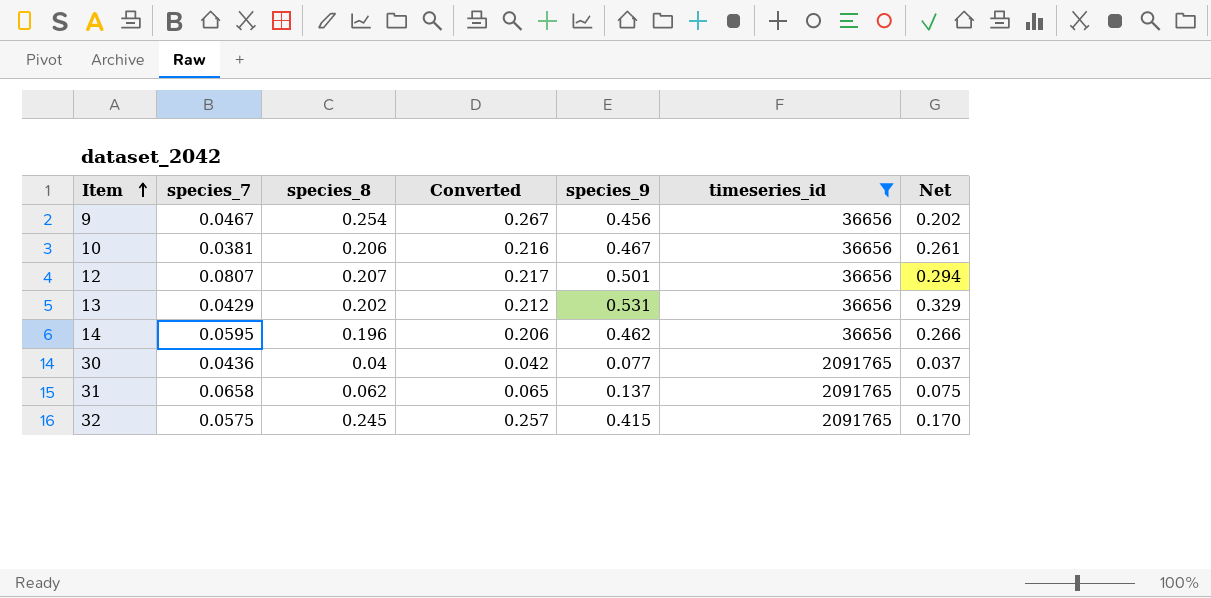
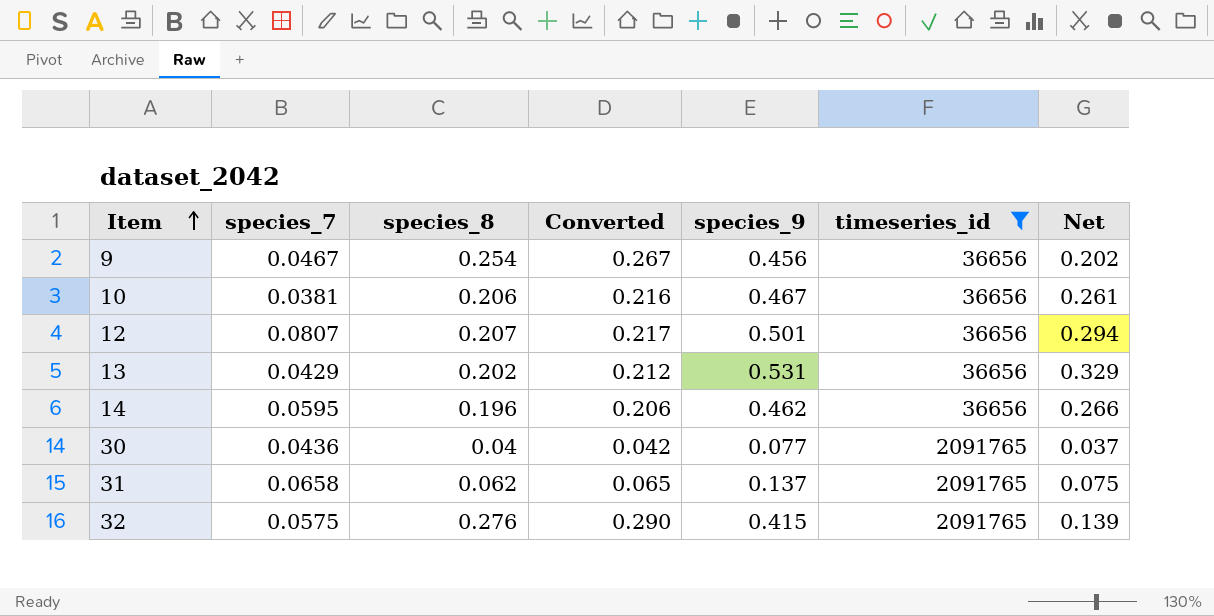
32 | species_8: 0.245 -> 0.276
32 | Converted: 0.257 -> 0.290
32 | Net: 0.170 -> 0.139

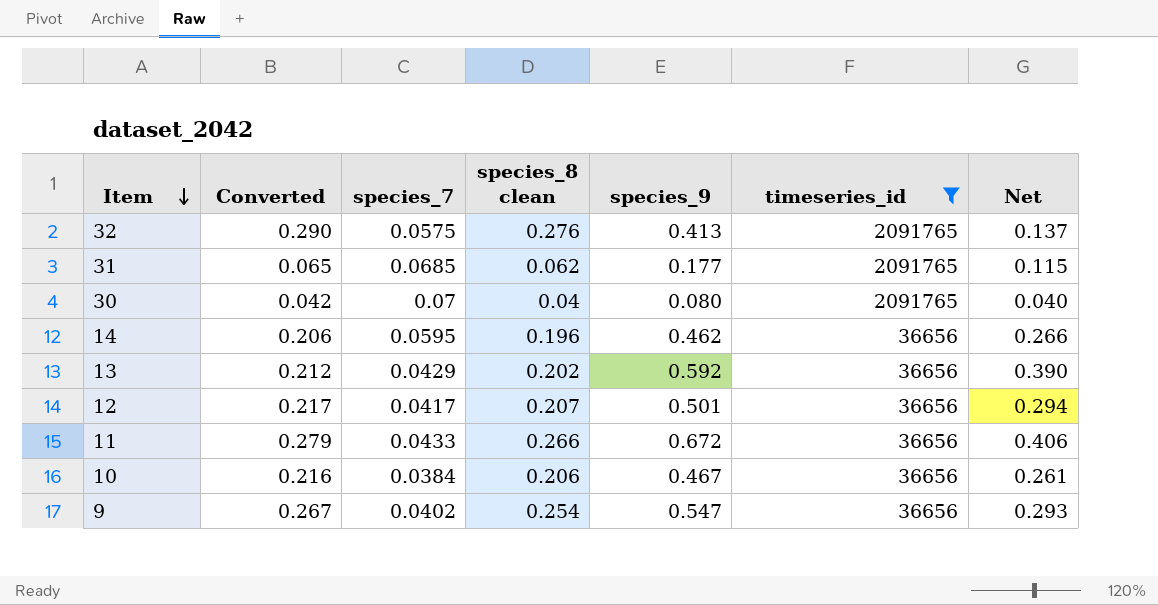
row order: Item ascending -> Item descending
column Converted | position: 4 -> 2
column name: species_8 -> species_8 clean
32 | species_9: 0.415 -> 0.413
32 | Net: 0.139 -> 0.137
31 | species_7: 0.0658 -> 0.0685
31 | species_9: 0.137 -> 0.177
31 | Net: 0.075 -> 0.115
30 | species_7: 0.0436 -> 0.07
30 | species_9: 0.077 -> 0.080
30 | Net: 0.037 -> 0.040
13 | species_9: 0.531 -> 0.592
13 | Net: 0.329 -> 0.390
12 | species_7: 0.0807 -> 0.0417
row 11: none -> 0.279 | 0.0433 | 0.266 | 0.672 | 36656 | 0.406
10 | species_7: 0.0381 -> 0.0384
9 | species_7: 0.0467 -> 0.0402
9 | species_9: 0.456 -> 0.547
9 | Net: 0.202 -> 0.293

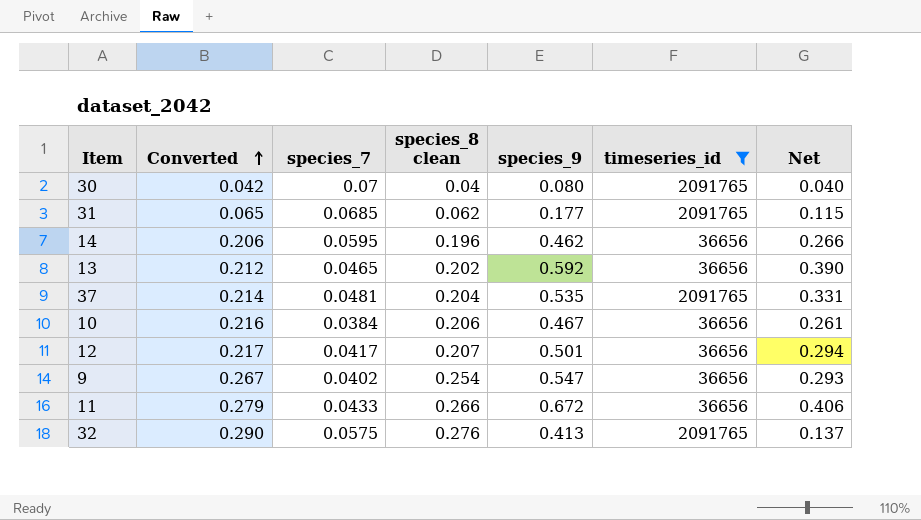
row order: Item descending -> Converted ascending
13 | species_7: 0.0429 -> 0.0465
row 37: none -> 0.214 | 0.0481 | 0.204 | 0.535 | 2091765 | 0.331

